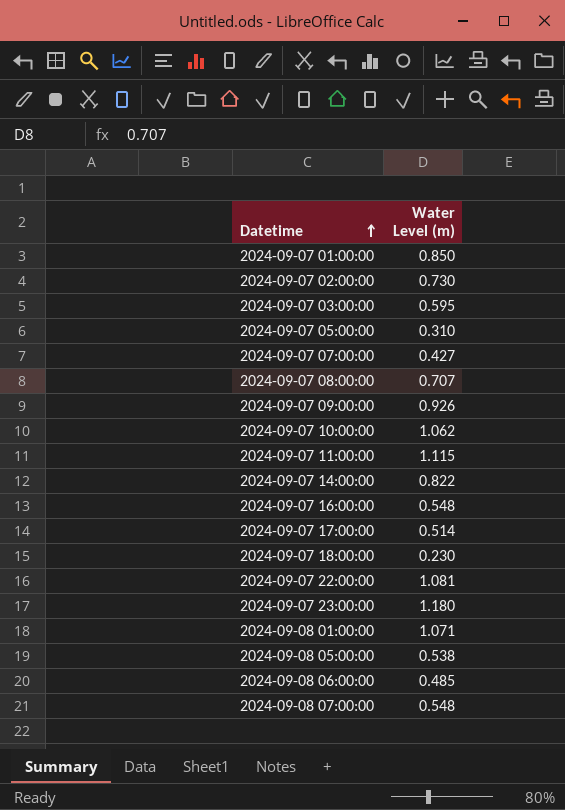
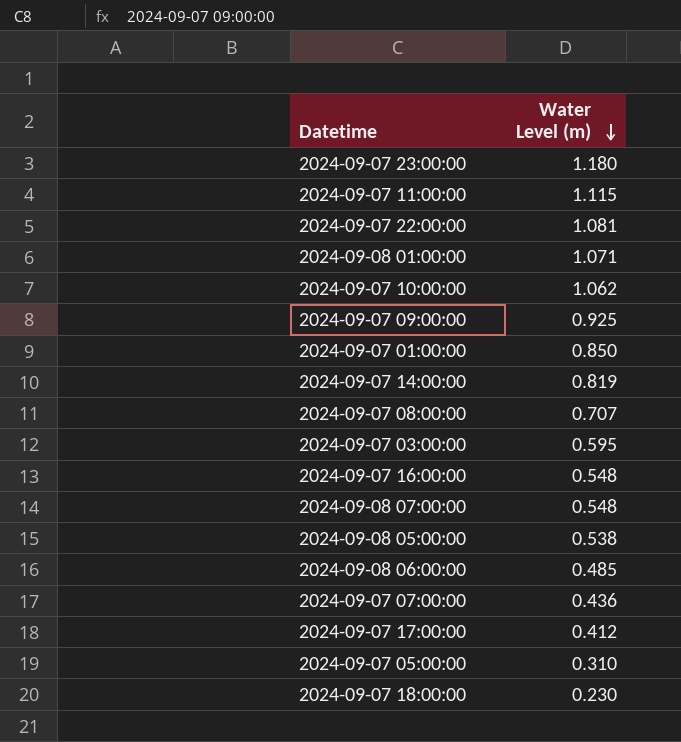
row order: Datetime ascending -> Water Level (m) descending
row 2024-09-07 02:00:00: 0.730 -> none
2024-09-07 09:00:00 | Water Level (m): 0.926 -> 0.925
2024-09-07 14:00:00 | Water Level (m): 0.822 -> 0.819
2024-09-07 07:00:00 | Water Level (m): 0.427 -> 0.436
2024-09-07 17:00:00 | Water Level (m): 0.514 -> 0.412

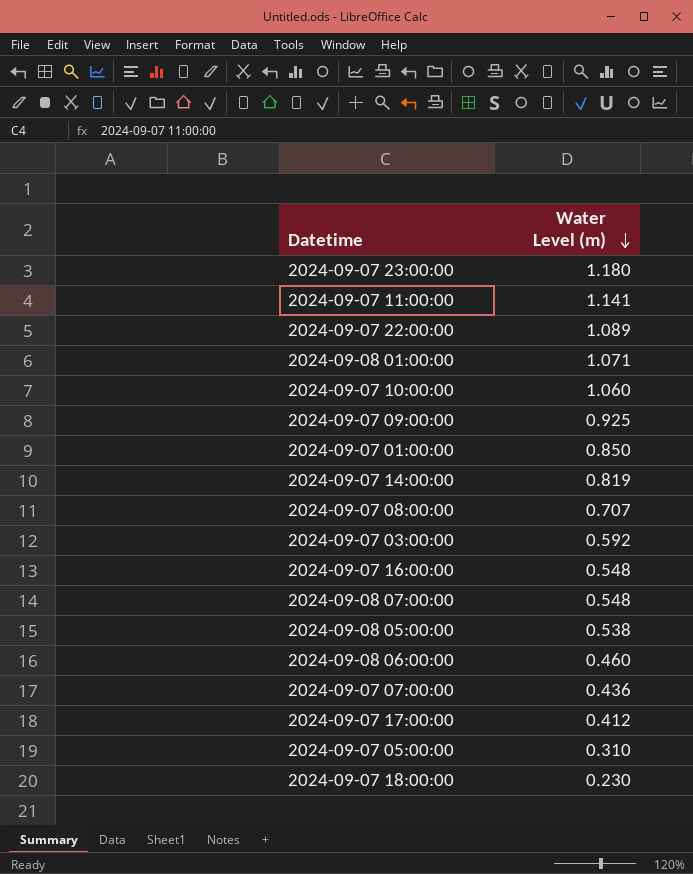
2024-09-07 11:00:00 | Water Level (m): 1.115 -> 1.141
2024-09-07 22:00:00 | Water Level (m): 1.081 -> 1.089
2024-09-07 10:00:00 | Water Level (m): 1.062 -> 1.060
2024-09-07 03:00:00 | Water Level (m): 0.595 -> 0.592
2024-09-08 06:00:00 | Water Level (m): 0.485 -> 0.460

